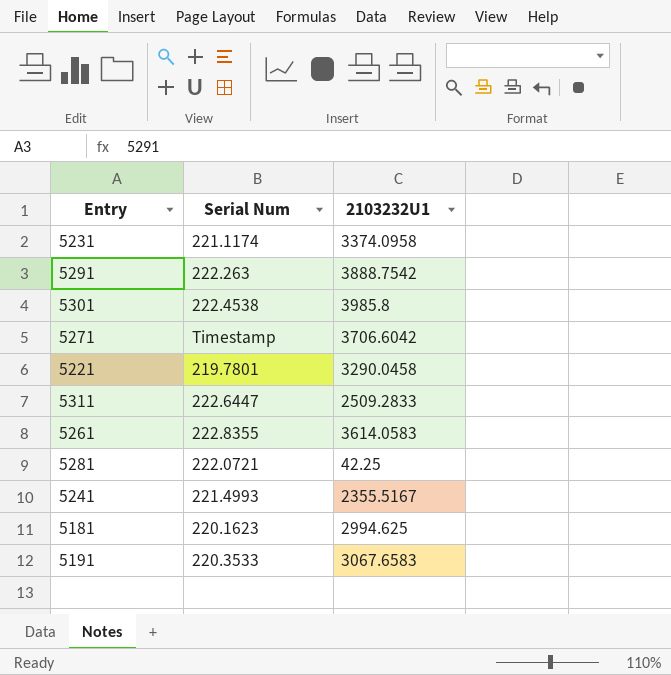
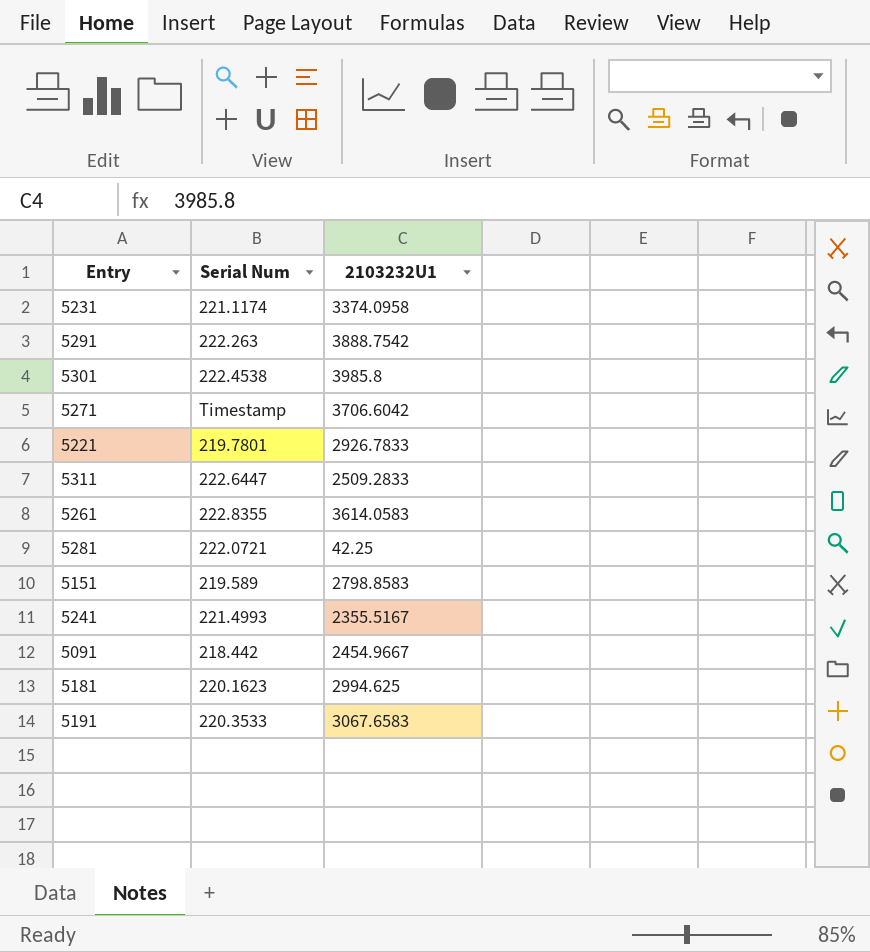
5221 | 2103232U1: 3290.0458 -> 2926.7833
row 5151: none -> 219.589 | 2798.8583
row 5091: none -> 218.442 | 2454.9667

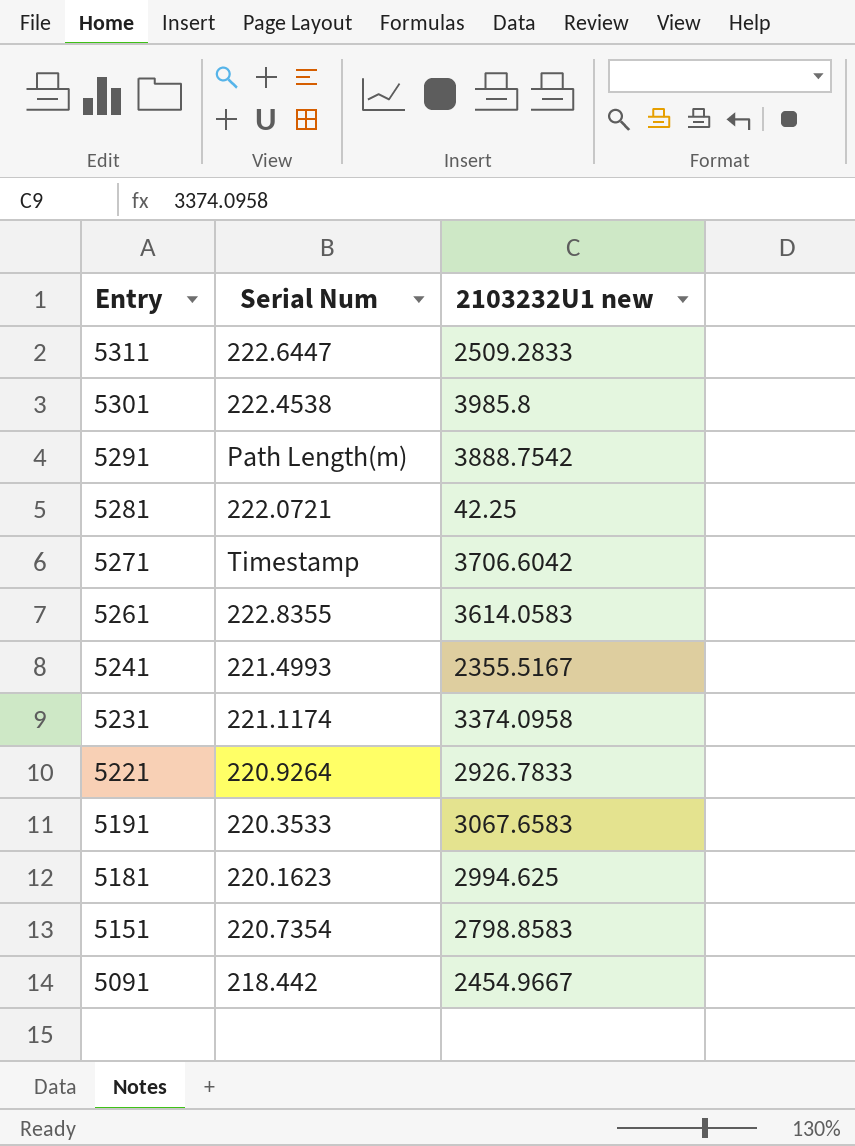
row order: none -> Entry descending
column name: 2103232U1 -> 2103232U1 new
5291 | Serial Num: 222.263 -> Path Length(m)
5221 | Serial Num: 219.7801 -> 220.9264
5151 | Serial Num: 219.589 -> 220.7354

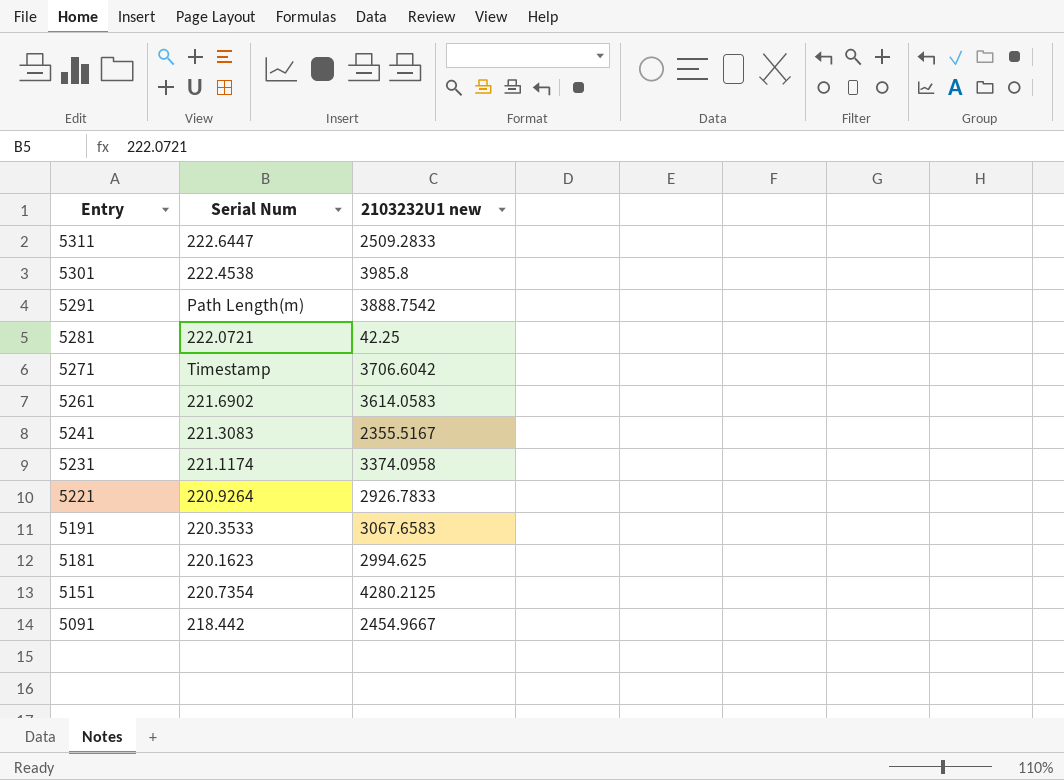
5261 | Serial Num: 222.8355 -> 221.6902
5241 | Serial Num: 221.4993 -> 221.3083
5151 | 2103232U1 new: 2798.8583 -> 4280.2125

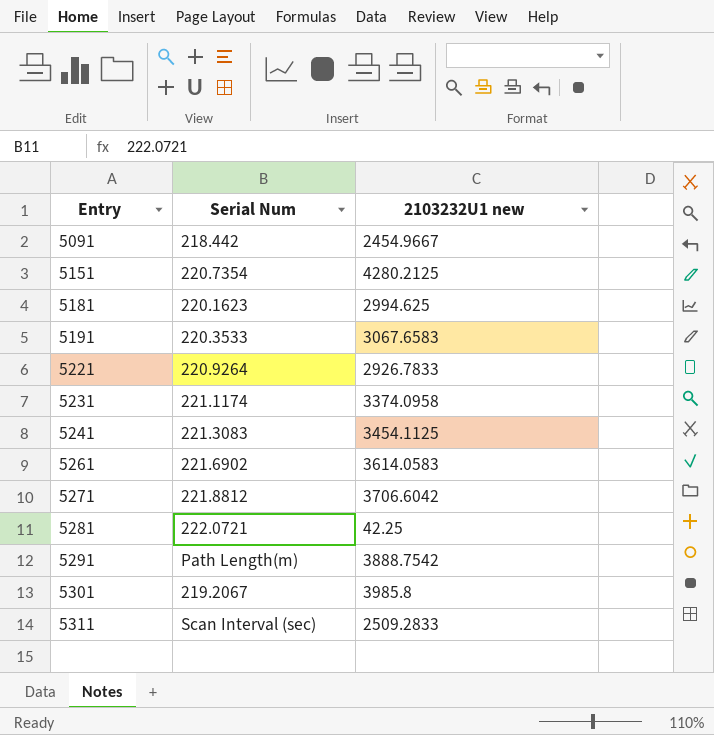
row order: Entry descending -> Entry ascending
5241 | 2103232U1 new: 2355.5167 -> 3454.1125
5271 | Serial Num: Timestamp -> 221.8812
5301 | Serial Num: 222.4538 -> 219.2067
5311 | Serial Num: 222.6447 -> Scan Interval (sec)

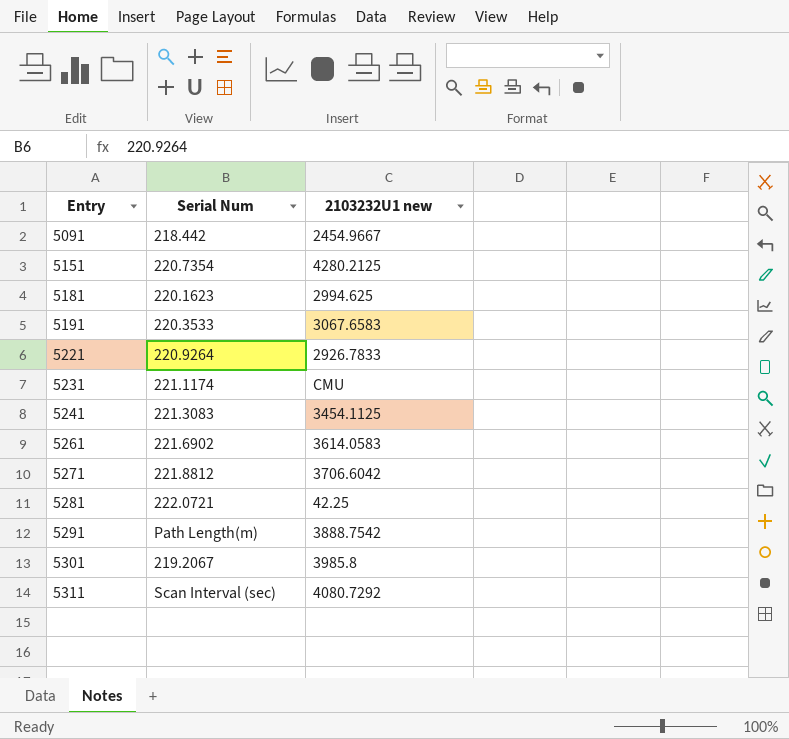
5231 | 2103232U1 new: 3374.0958 -> CMU
5311 | 2103232U1 new: 2509.2833 -> 4080.7292

